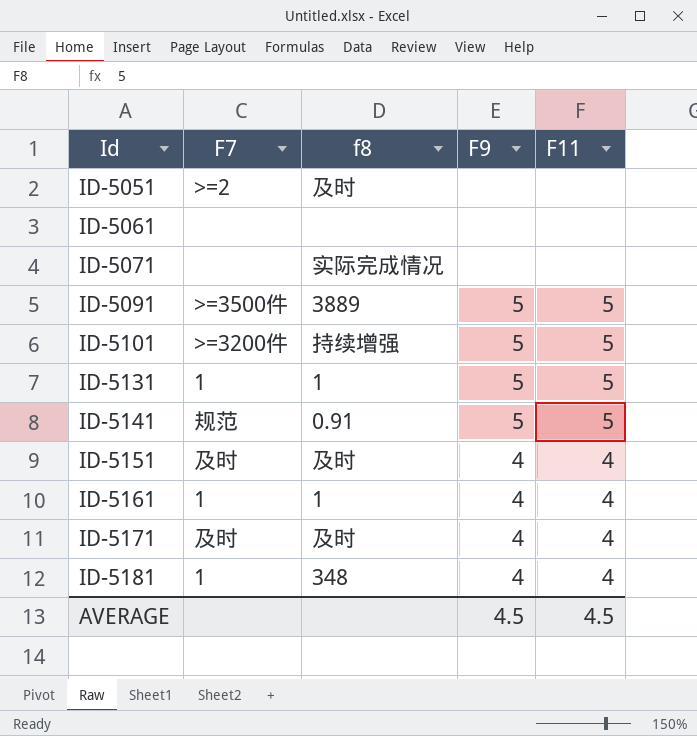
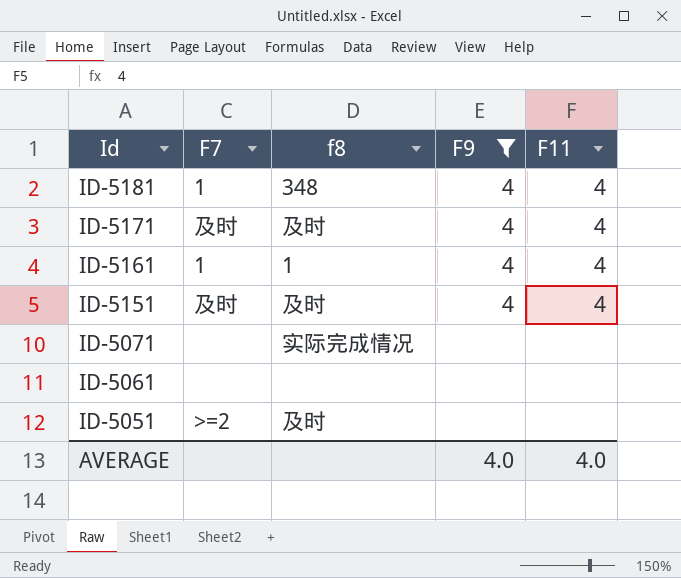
filter: none -> F9 != 5
row order: Id ascending -> Id descending
AVERAGE | F9: 4.5 -> 4.0
AVERAGE | F11: 4.5 -> 4.0

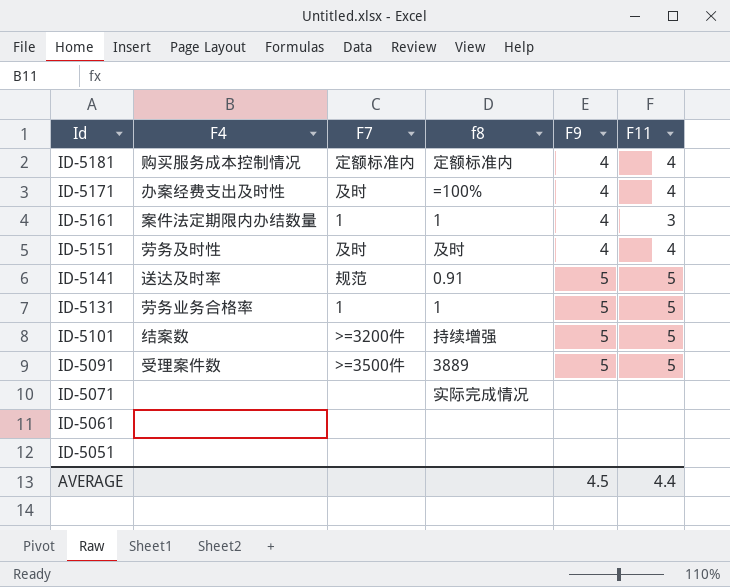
filter: F9 != 5 -> none
column F4 | position: none -> 2
ID-5181 | F7: 1 -> 定额标准内
ID-5181 | f8: 348 -> 定额标准内
ID-5171 | f8: 及时 -> =100%
ID-5161 | F11: 4 -> 3
ID-5051 | F7: >=2 -> none
ID-5051 | f8: 及时 -> none
AVERAGE | F9: 4.0 -> 4.5
AVERAGE | F11: 4.0 -> 4.4

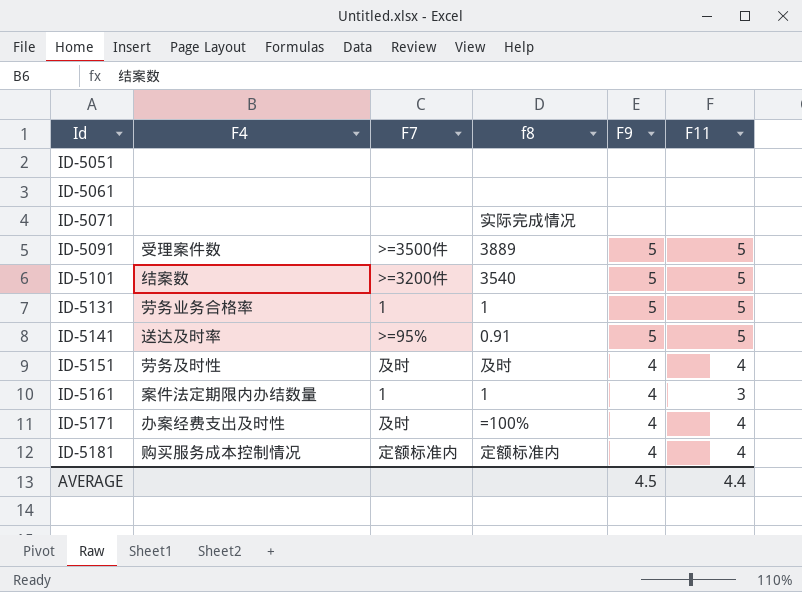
row order: Id descending -> Id ascending
ID-5101 | f8: 持续增强 -> 3540
ID-5141 | F7: 规范 -> >=95%

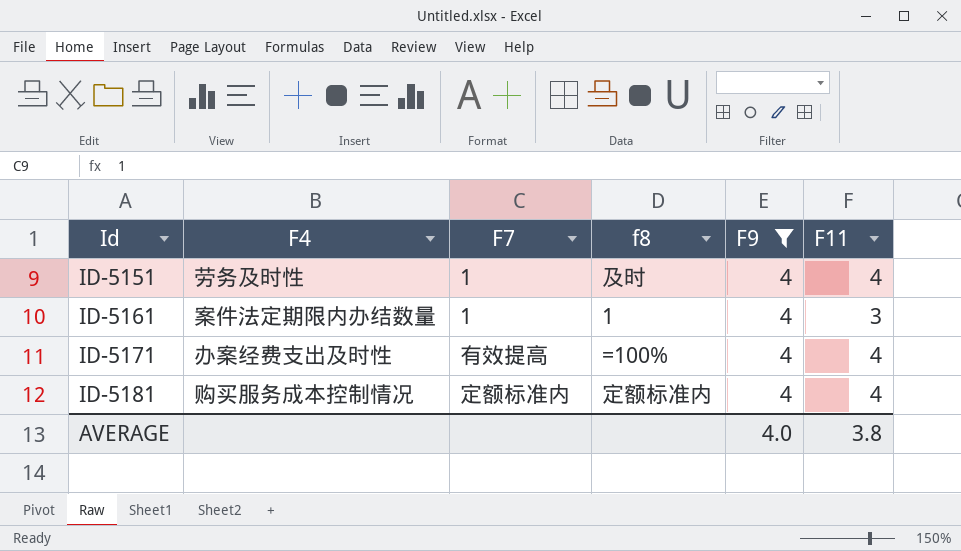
filter: none -> F9 = 4
ID-5151 | F7: 及时 -> 1
ID-5171 | F7: 及时 -> 有效提高
AVERAGE | F9: 4.5 -> 4.0
AVERAGE | F11: 4.4 -> 3.8

